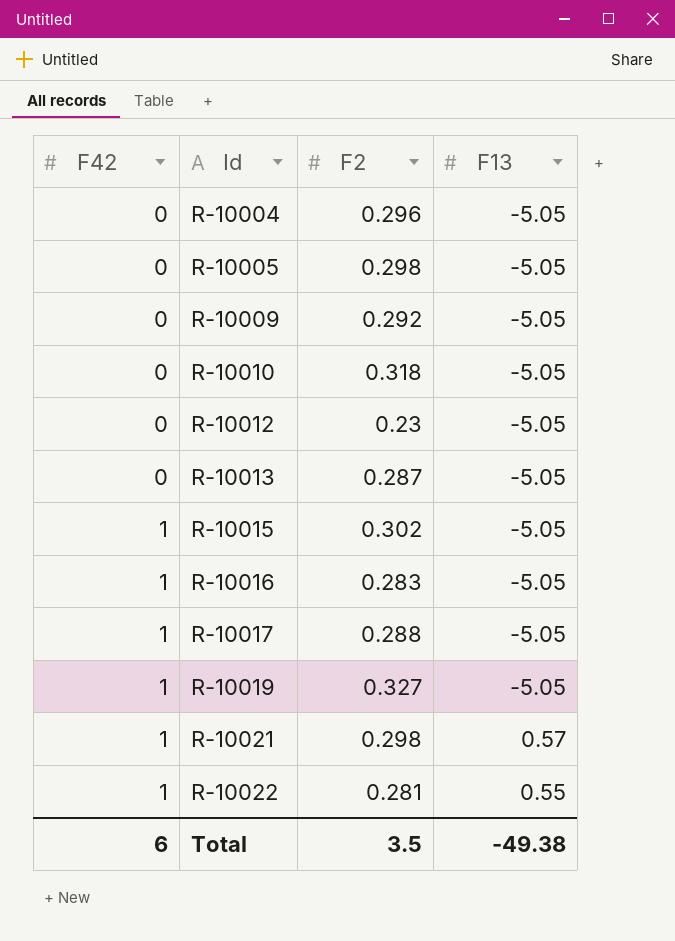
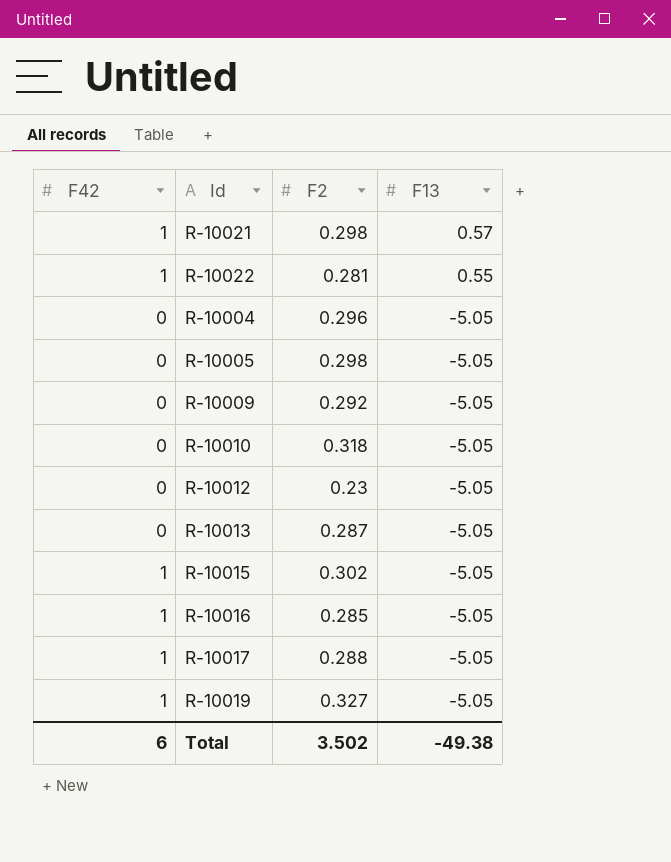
row order: F42 ascending -> F13 descending
R-10016 | F2: 0.283 -> 0.285
Total | F2: 3.5 -> 3.502

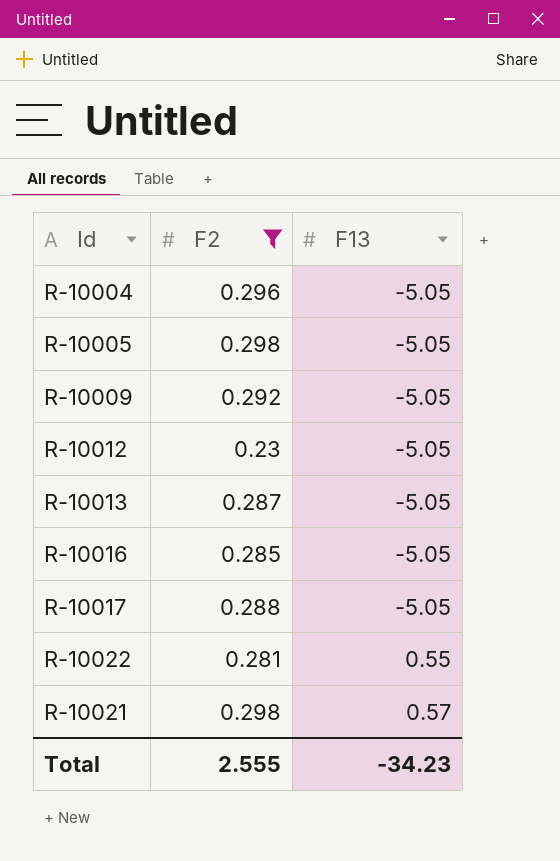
filter: none -> F2 <= 0.298
row order: F13 descending -> F13 ascending
column F42 | position: 1 -> none
Total | F2: 3.502 -> 2.555
Total | F13: -49.38 -> -34.23

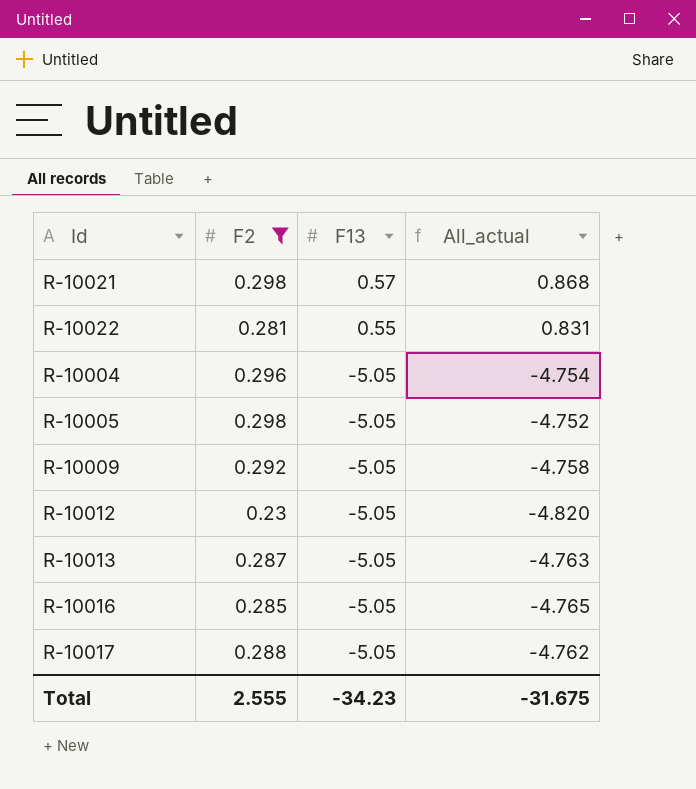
row order: F13 ascending -> F13 descending
column All_actual | formula: none -> [F2] + [F13]

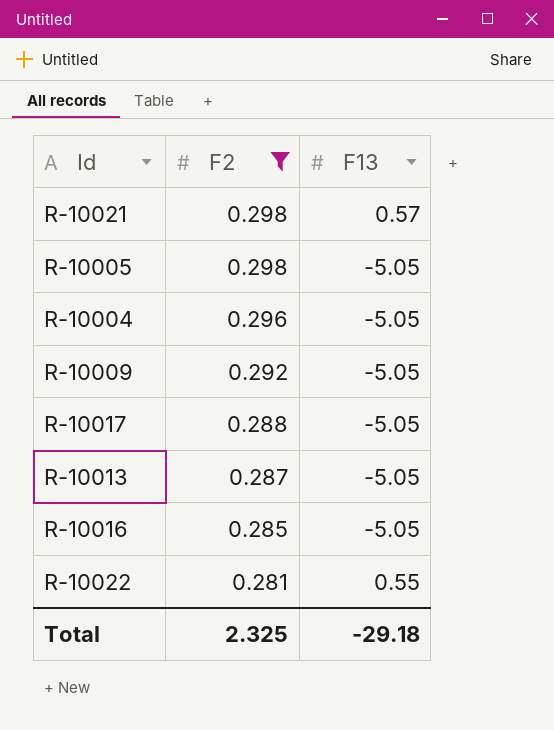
row order: F13 descending -> F2 descending
column All_actual | formula: [F2] + [F13] -> none
row R-10012: 0.23 | -5.05 | -4.820 -> none
Total | F2: 2.555 -> 2.325
Total | F13: -34.23 -> -29.18

